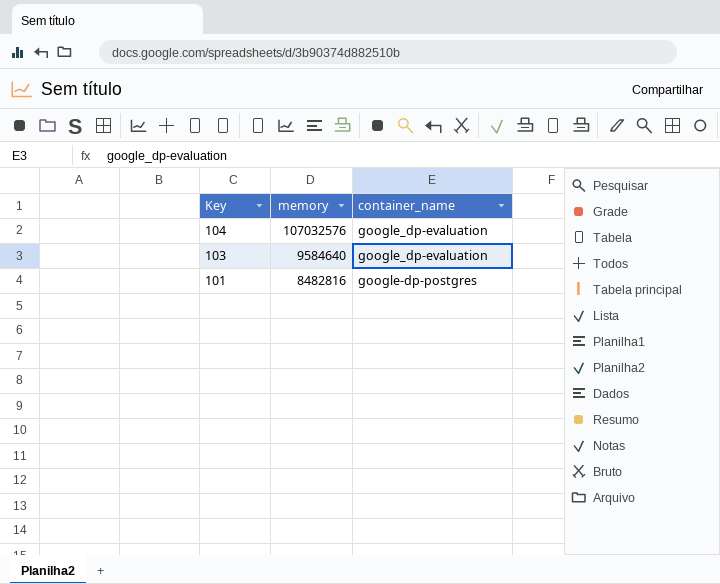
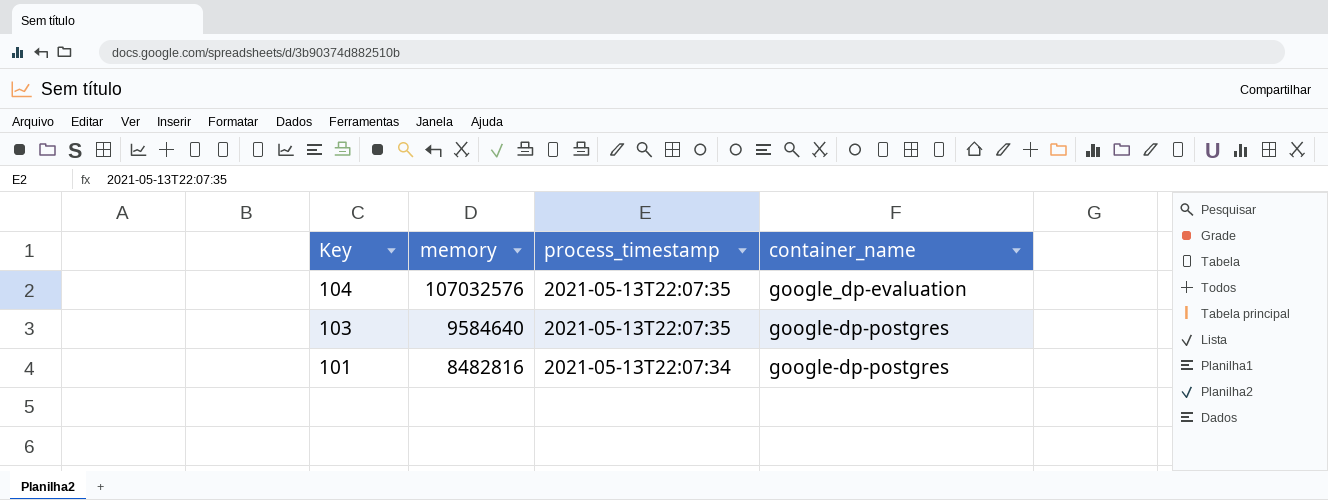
column process_timestamp | position: none -> 3
103 | container_name: google_dp-evaluation -> google-dp-postgres

